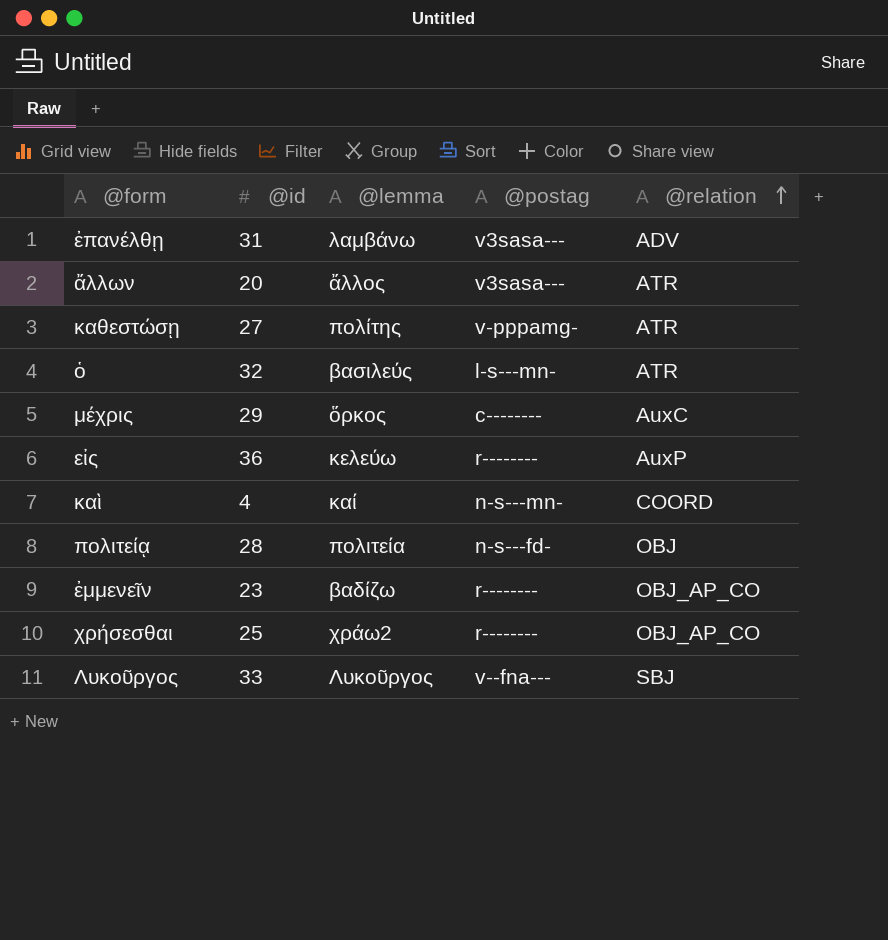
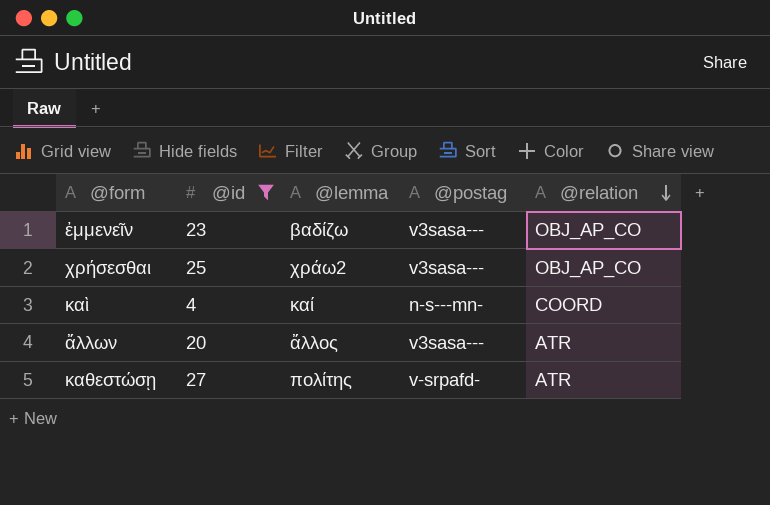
filter: none -> @id <= 27
row order: @relation ascending -> @relation descending
ἐμμενεῖν | @postag: r-------- -> v3sasa---
χρήσεσθαι | @postag: r-------- -> v3sasa---
καθεστώσῃ | @postag: v-pppamg- -> v-srpafd-

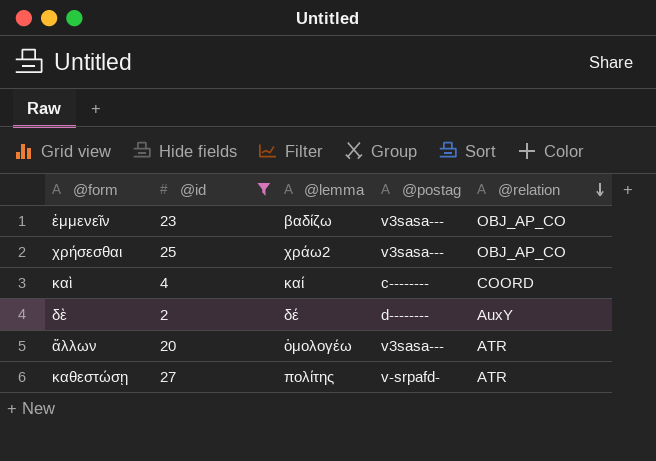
καὶ | @postag: n-s---mn- -> c--------
row δὲ: none -> 2 | δέ | d-------- | AuxY
ἄλλων | @lemma: ἄλλος -> ὁμολογέω

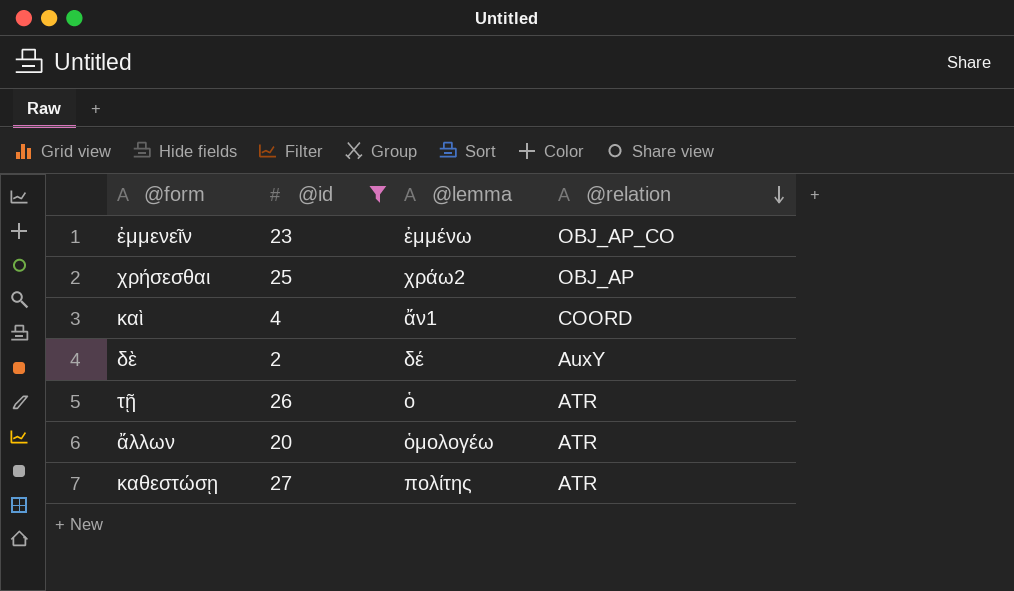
column @postag | position: 4 -> none
ἐμμενεῖν | @lemma: βαδίζω -> ἐμμένω
χρήσεσθαι | @relation: OBJ_AP_CO -> OBJ_AP
καὶ | @lemma: καί -> ἄν1
row τῇ: none -> 26 | ὁ | ATR

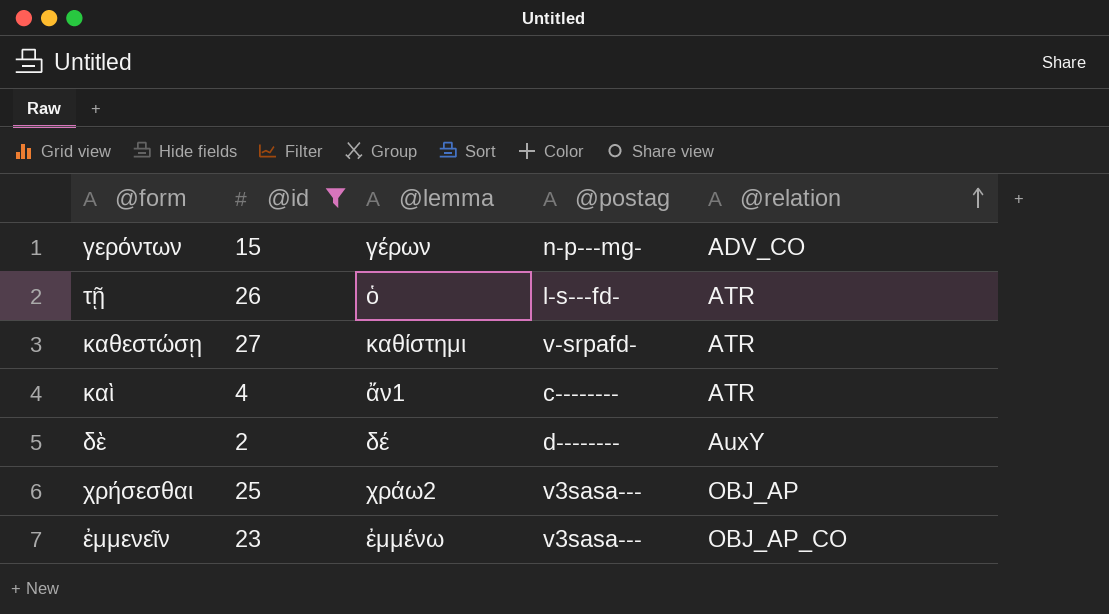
row order: @relation descending -> @relation ascending
column @postag | position: none -> 4
row ἄλλων: 20 | ὁμολογέω | ATR -> none
row γερόντων: none -> 15 | γέρων | n-p---mg- | ADV_CO
καθεστώσῃ | @lemma: πολίτης -> καθίστημι
καὶ | @relation: COORD -> ATR

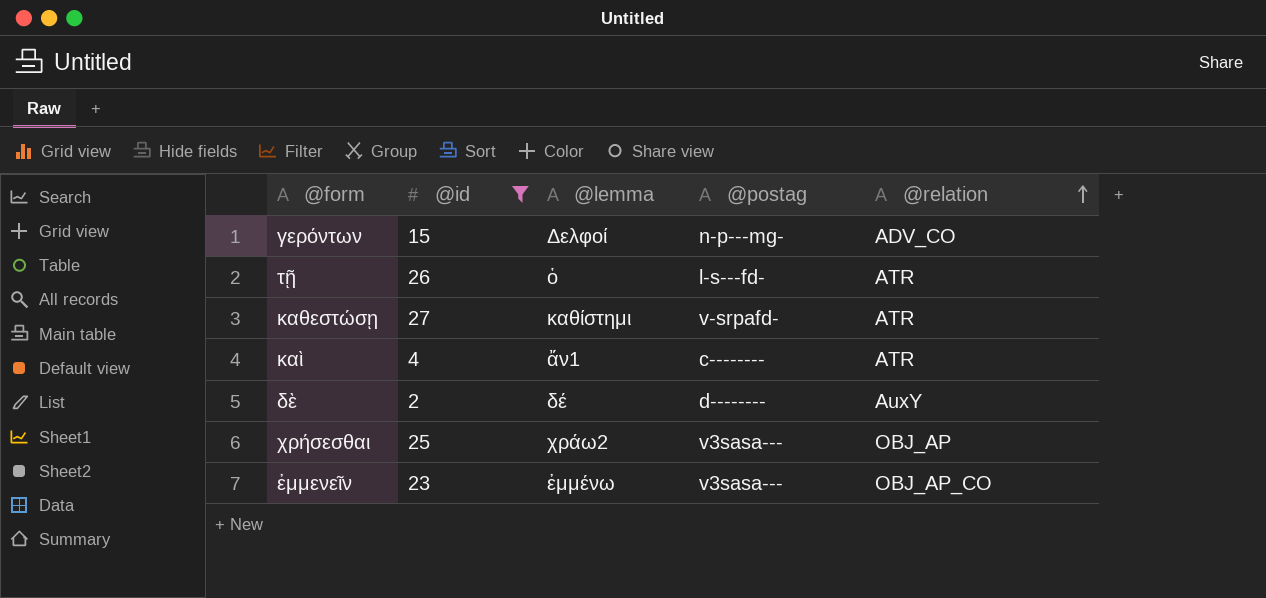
γερόντων | @lemma: γέρων -> Δελφοί

